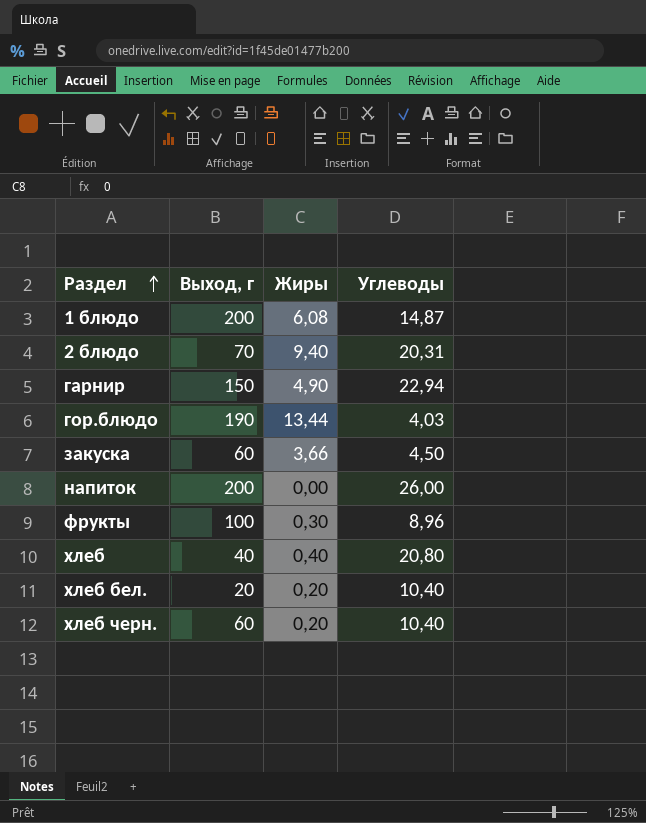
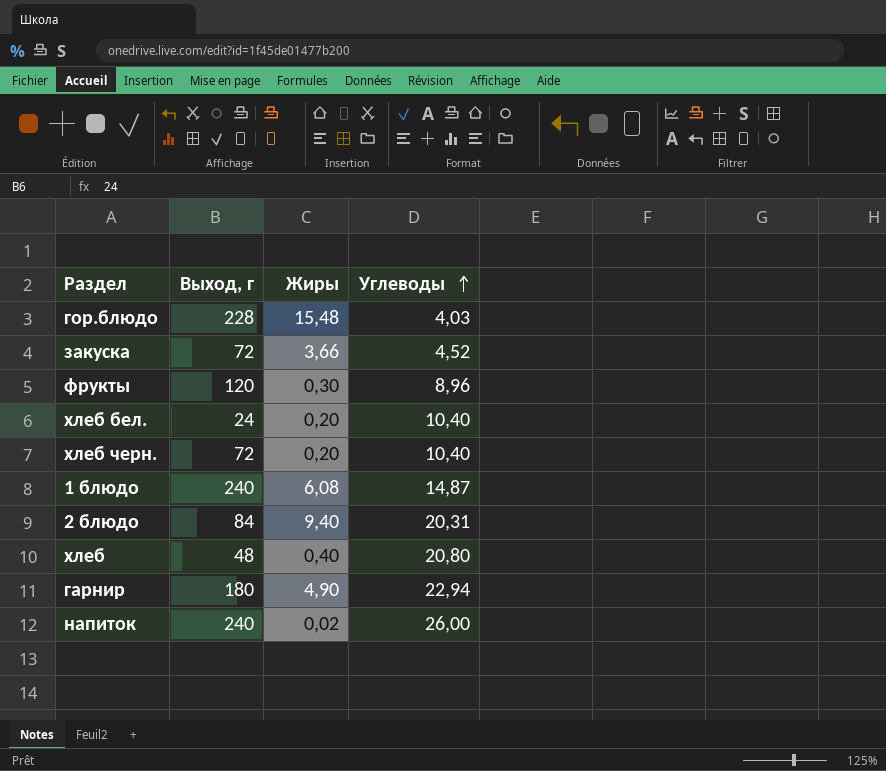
row order: Раздел ascending -> Углеводы ascending
гор.блюдо | Выход, г: 190 -> 228
гор.блюдо | Жиры: 13,44 -> 15,48
закуска | Выход, г: 60 -> 72
закуска | Углеводы: 4,50 -> 4,52
фрукты | Выход, г: 100 -> 120
хлеб бел. | Выход, г: 20 -> 24
хлеб черн. | Выход, г: 60 -> 72
1 блюдо | Выход, г: 200 -> 240
2 блюдо | Выход, г: 70 -> 84
хлеб | Выход, г: 40 -> 48
гарнир | Выход, г: 150 -> 180
напиток | Выход, г: 200 -> 240
напиток | Жиры: 0,00 -> 0,02

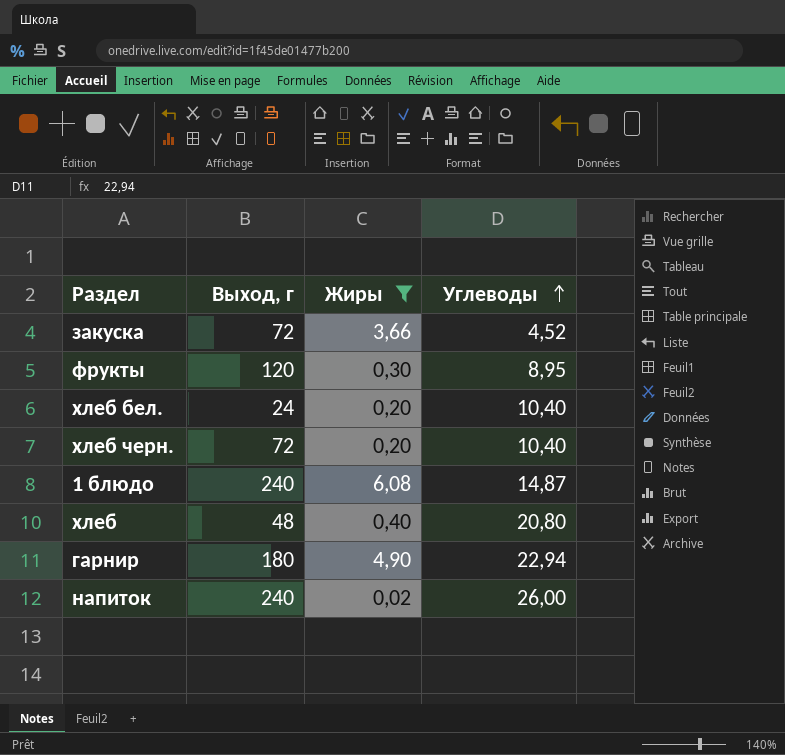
filter: none -> Жиры <= 6,08
фрукты | Углеводы: 8,96 -> 8,95

